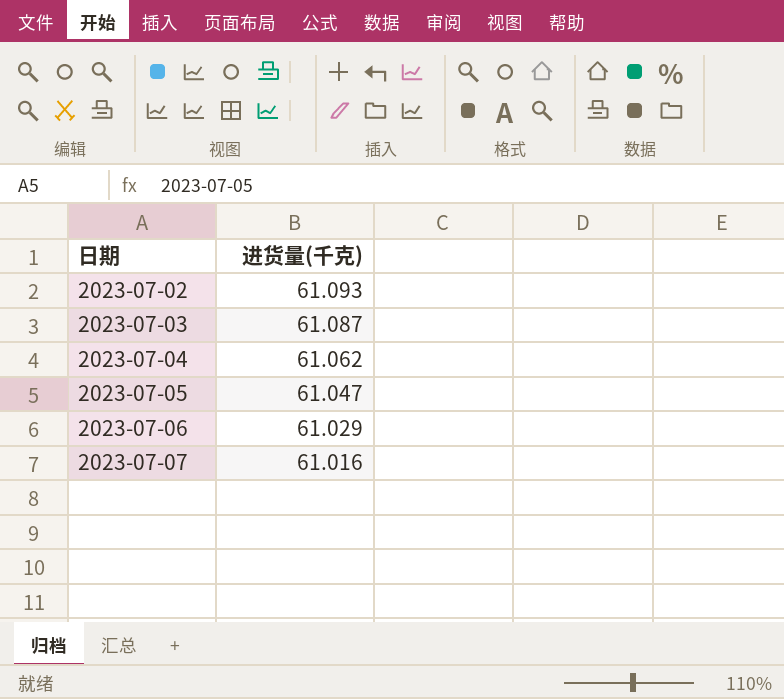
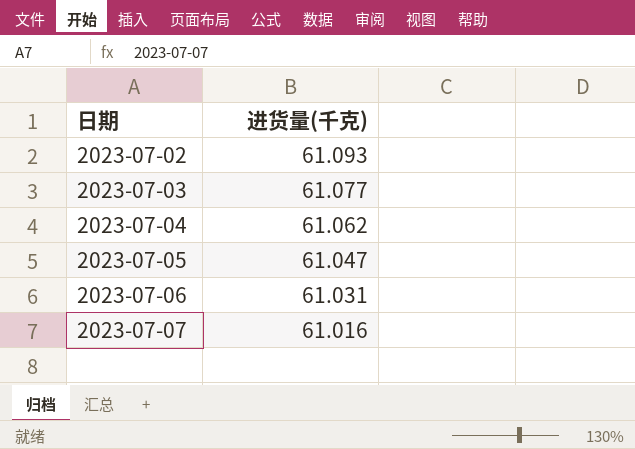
2023-07-03 | 进货量(千克): 61.087 -> 61.077
2023-07-06 | 进货量(千克): 61.029 -> 61.031

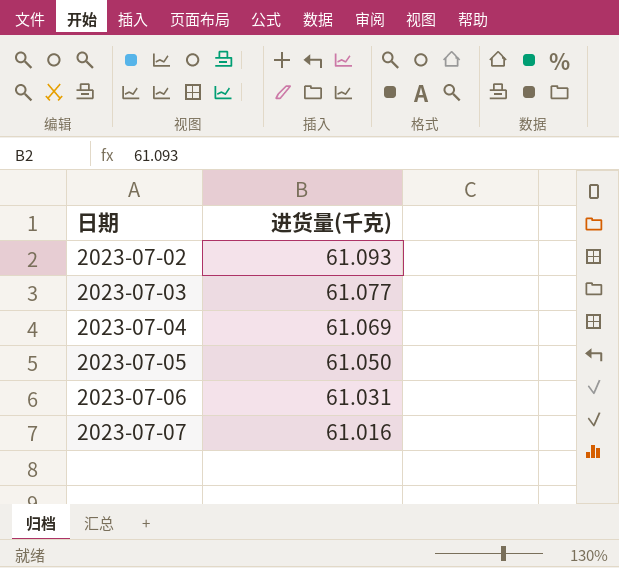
2023-07-04 | 进货量(千克): 61.062 -> 61.069
2023-07-05 | 进货量(千克): 61.047 -> 61.050

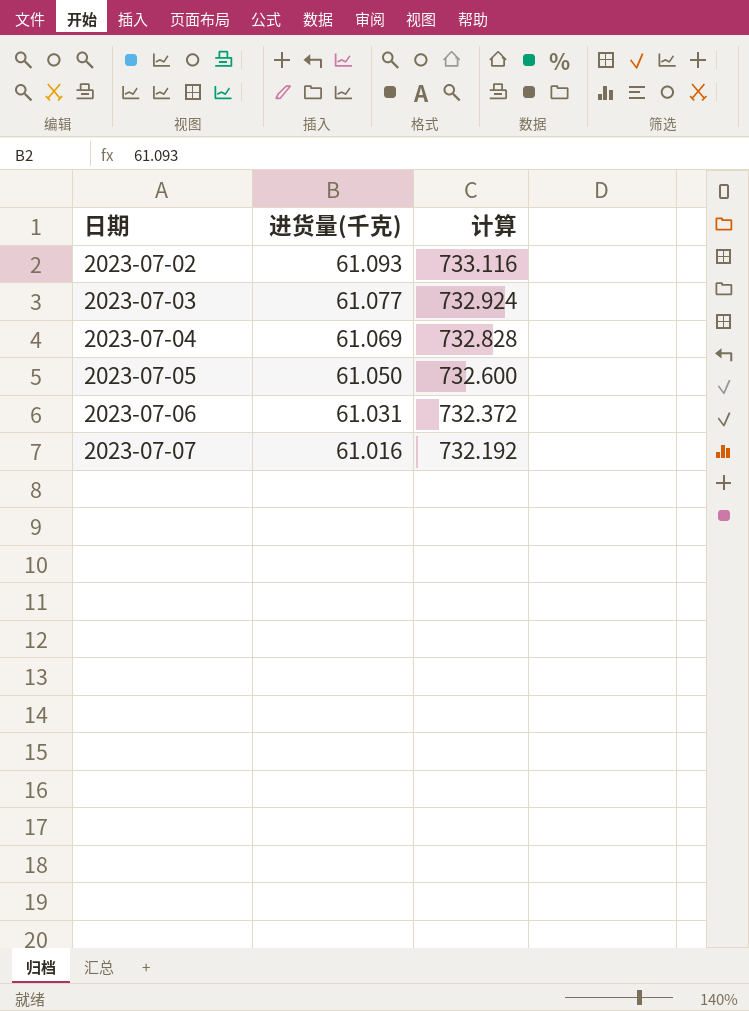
column 计算 | formula: none -> [进货量(千克)] * 12

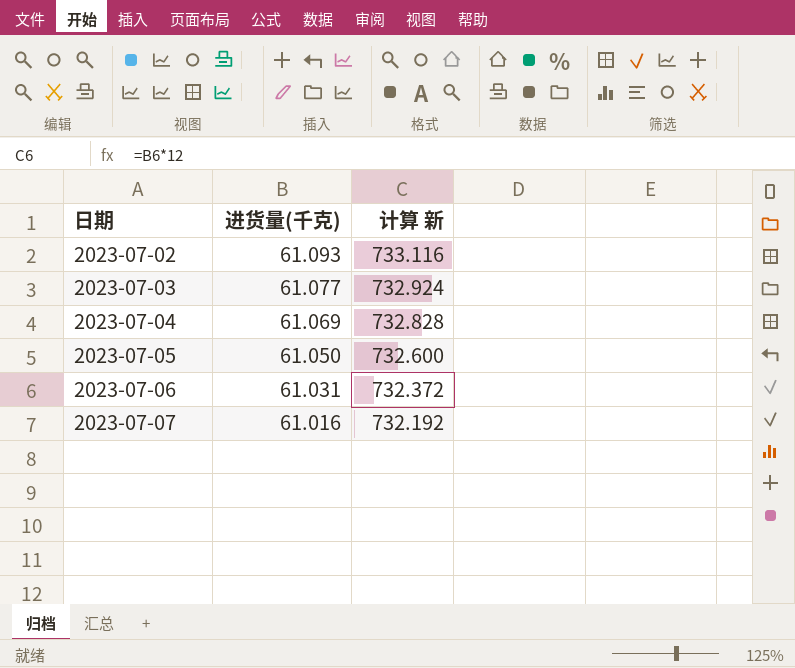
column name: 计算 -> 计算 新

